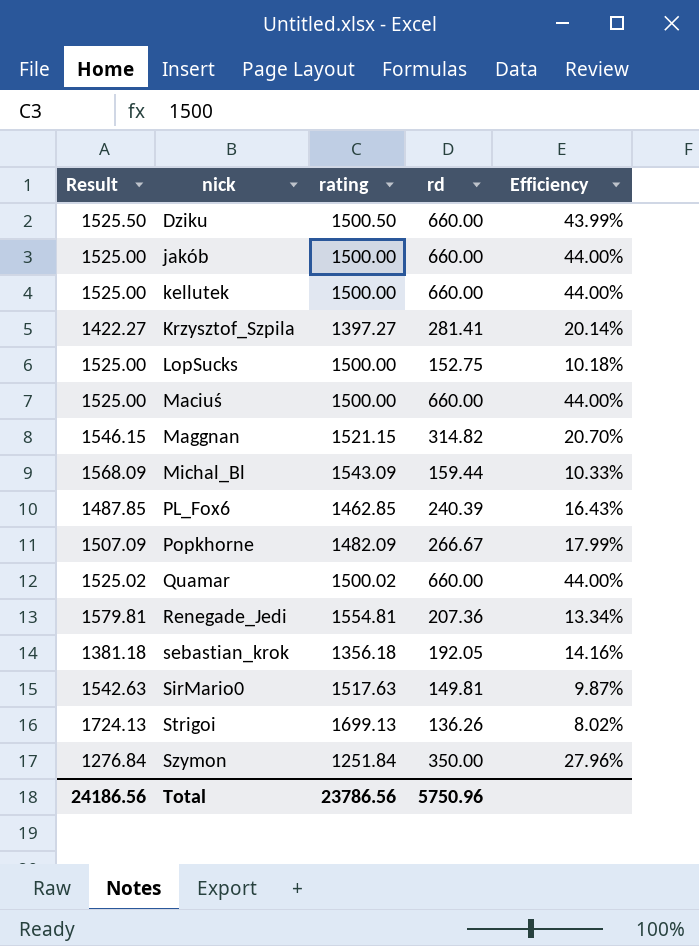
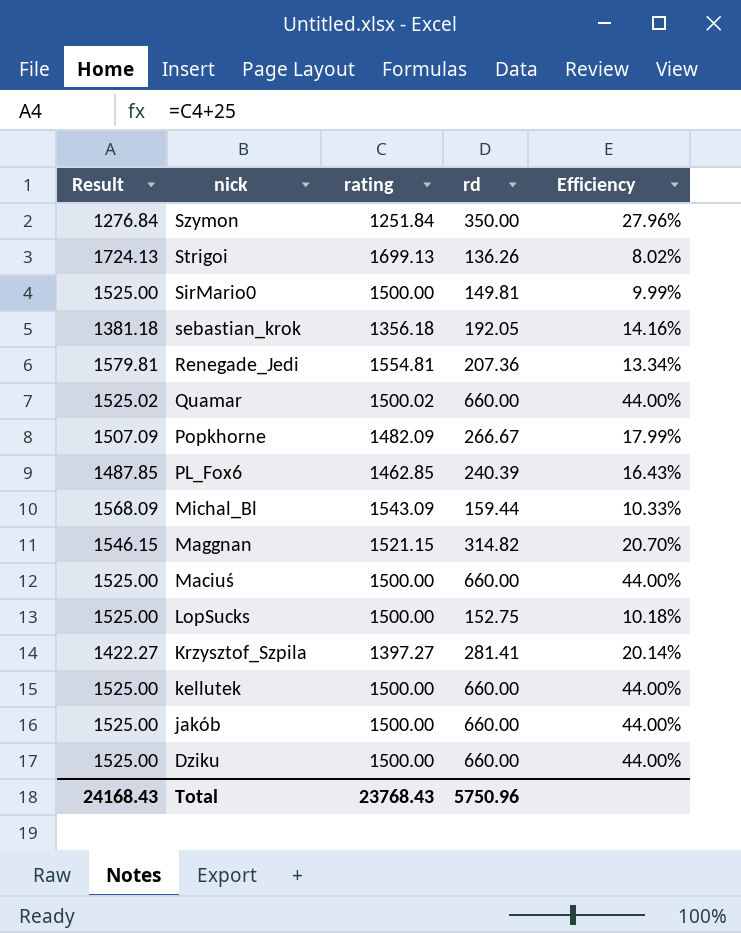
row order: nick ascending -> nick descending
SirMario0 | Result: 1542.63 -> 1525.00
SirMario0 | rating: 1517.63 -> 1500.00
SirMario0 | Efficiency: 9.87% -> 9.99%
Dziku | Result: 1525.50 -> 1525.00
Dziku | rating: 1500.50 -> 1500.00
Dziku | Efficiency: 43.99% -> 44.00%
Total | Result: 24186.56 -> 24168.43
Total | rating: 23786.56 -> 23768.43

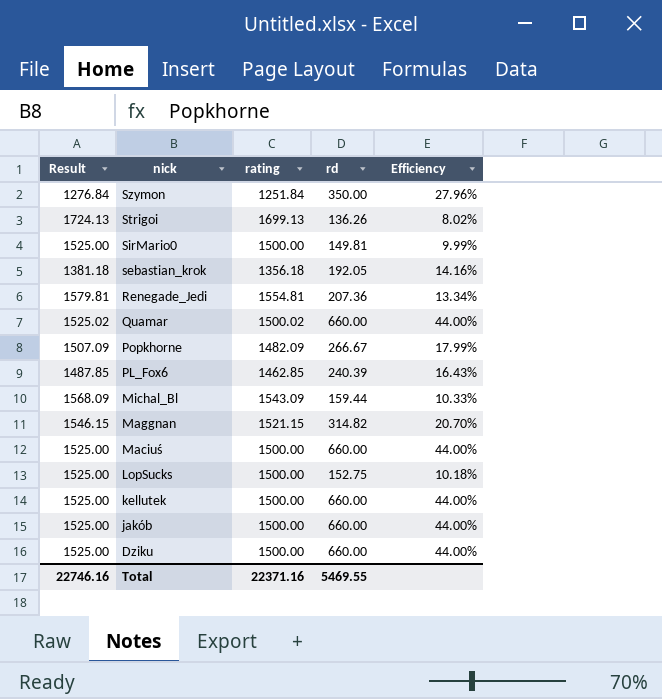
row Krzysztof_Szpila: 1422.27 | 1397.27 | 281.41 | 20.14% -> none
Total | Result: 24168.43 -> 22746.16
Total | rating: 23768.43 -> 22371.16
Total | rd: 5750.96 -> 5469.55

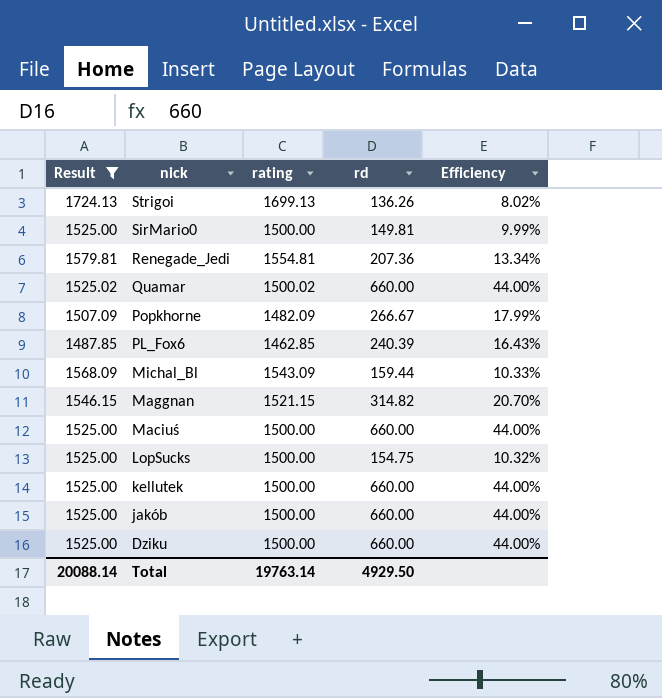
filter: none -> Result >= 1487.85
LopSucks | rd: 152.75 -> 154.75
LopSucks | Efficiency: 10.18% -> 10.32%
Total | Result: 22746.16 -> 20088.14
Total | rating: 22371.16 -> 19763.14
Total | rd: 5469.55 -> 4929.50

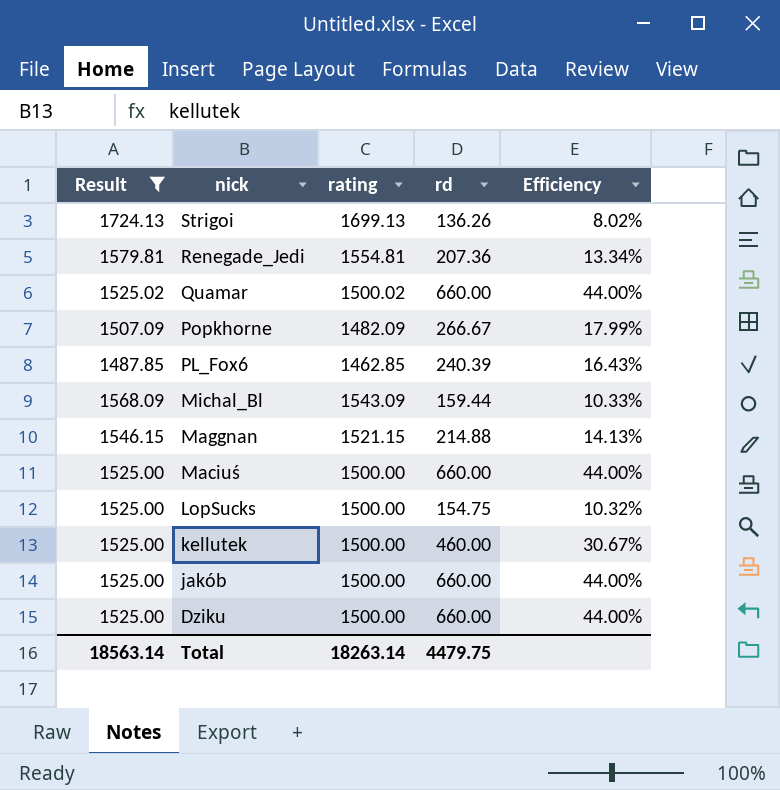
row SirMario0: 1525.00 | 1500.00 | 149.81 | 9.99% -> none
Maggnan | rd: 314.82 -> 214.88
Maggnan | Efficiency: 20.70% -> 14.13%
kellutek | rd: 660.00 -> 460.00
kellutek | Efficiency: 44.00% -> 30.67%
Total | Result: 20088.14 -> 18563.14
Total | rating: 19763.14 -> 18263.14
Total | rd: 4929.50 -> 4479.75

